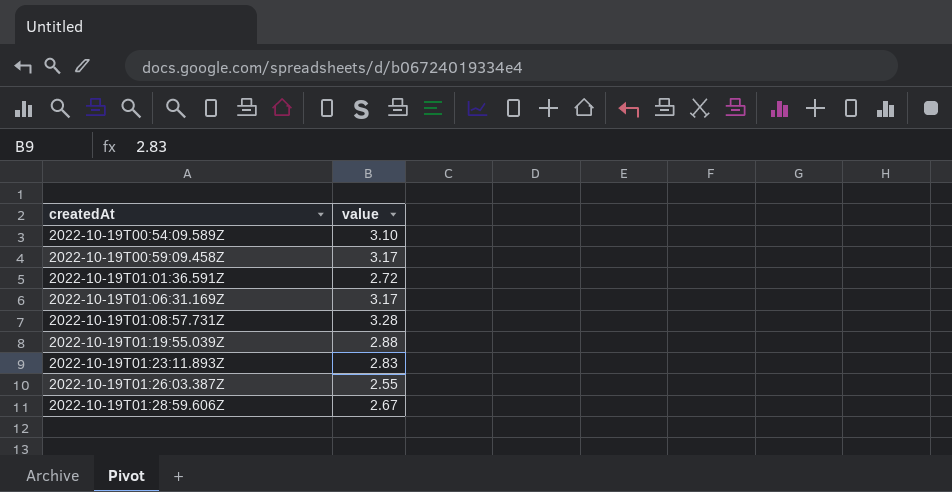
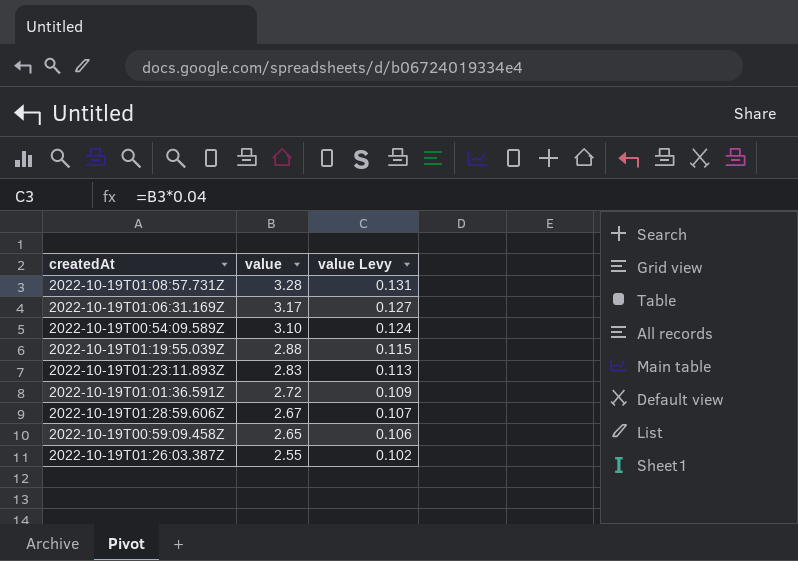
row order: createdAt ascending -> value descending
column value Levy | formula: none -> [value] * 0.04
2022-10-19T00:59:09.458Z | value: 3.17 -> 2.65

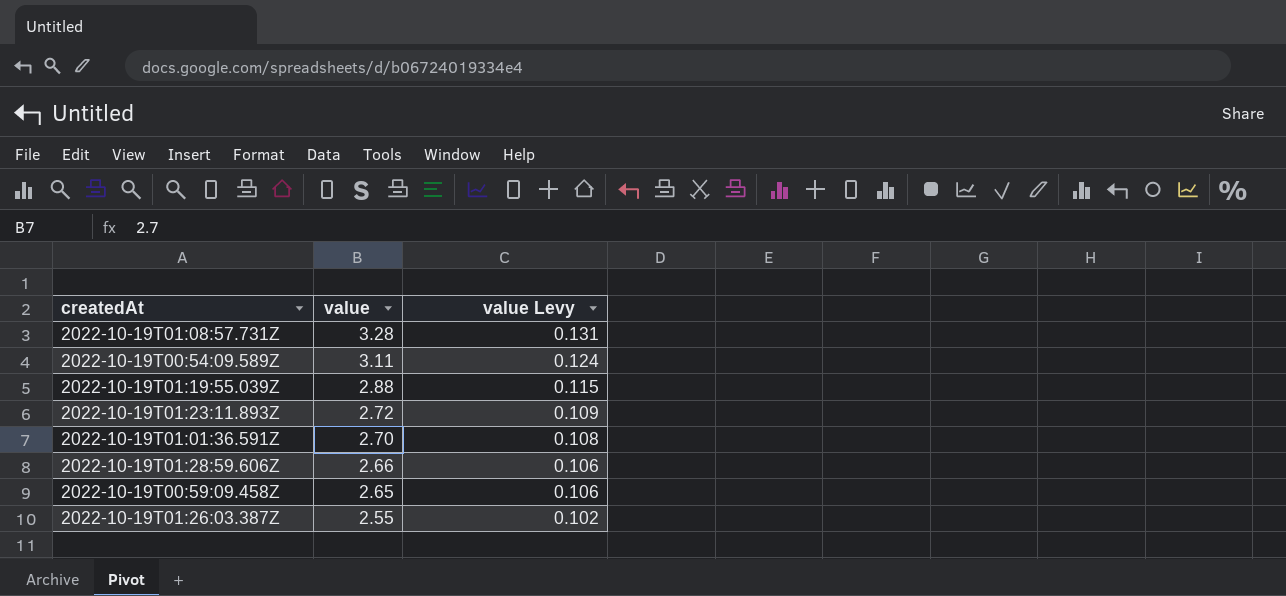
row 2022-10-19T01:06:31.169Z: 3.17 | 0.127 -> none
2022-10-19T00:54:09.589Z | value: 3.10 -> 3.11
2022-10-19T01:23:11.893Z | value: 2.83 -> 2.72
2022-10-19T01:23:11.893Z | value Levy: 0.113 -> 0.109
2022-10-19T01:01:36.591Z | value: 2.72 -> 2.70
2022-10-19T01:01:36.591Z | value Levy: 0.109 -> 0.108
2022-10-19T01:28:59.606Z | value: 2.67 -> 2.66
2022-10-19T01:28:59.606Z | value Levy: 0.107 -> 0.106

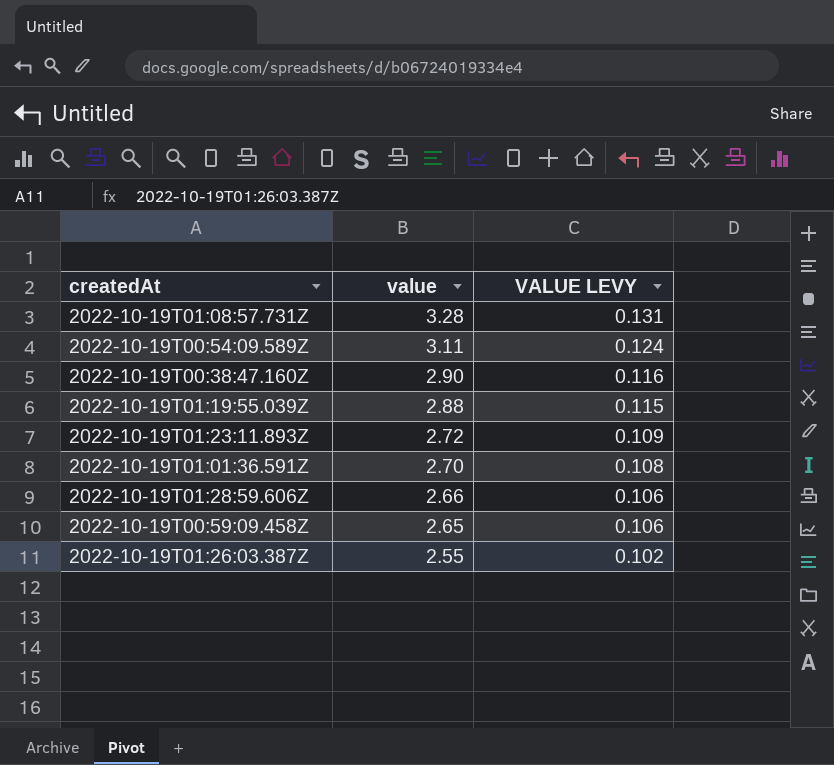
column name: value Levy -> VALUE LEVY
row 2022-10-19T00:38:47.160Z: none -> 2.90 | 0.116

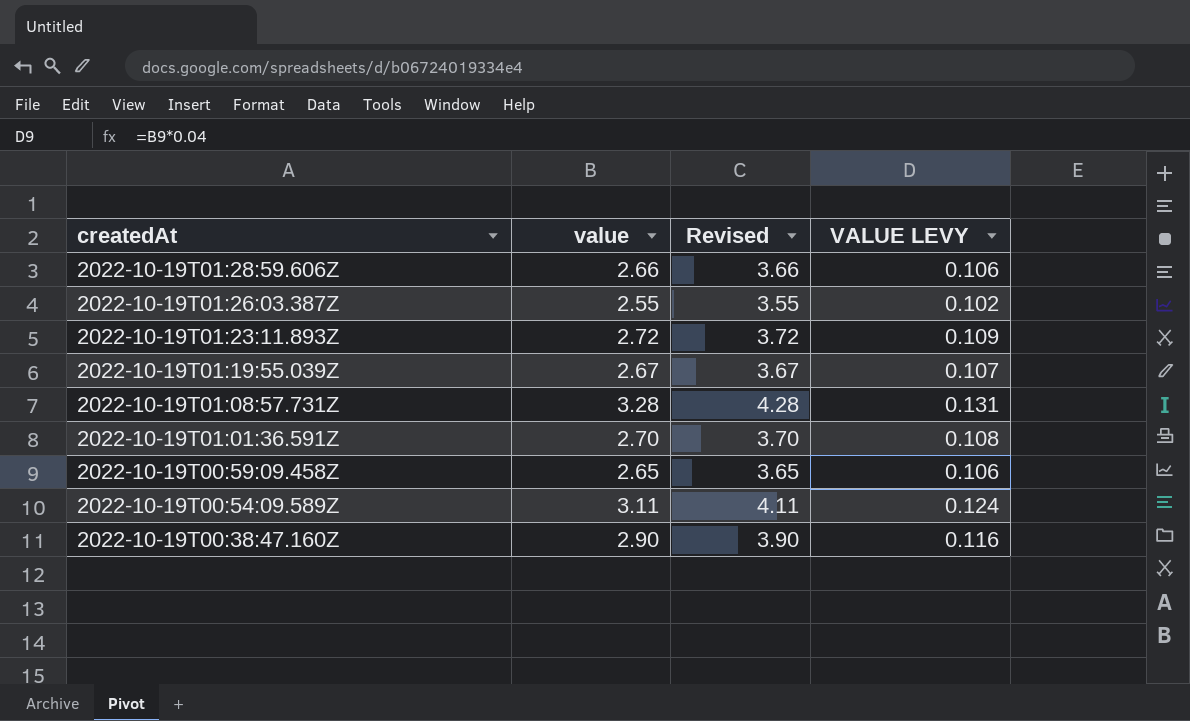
row order: value descending -> createdAt descending
column Revised | formula: none -> [value] + 1
2022-10-19T01:19:55.039Z | value: 2.88 -> 2.67
2022-10-19T01:19:55.039Z | VALUE LEVY: 0.115 -> 0.107

